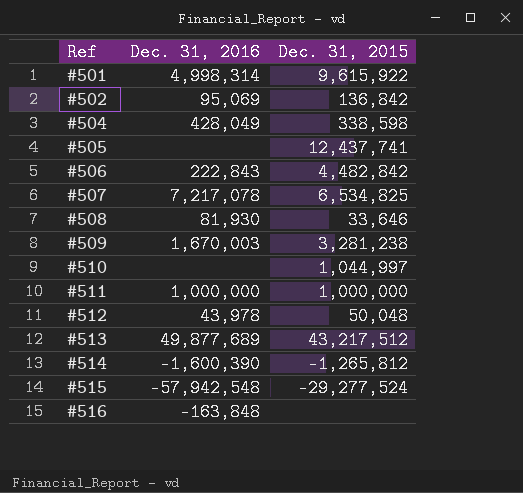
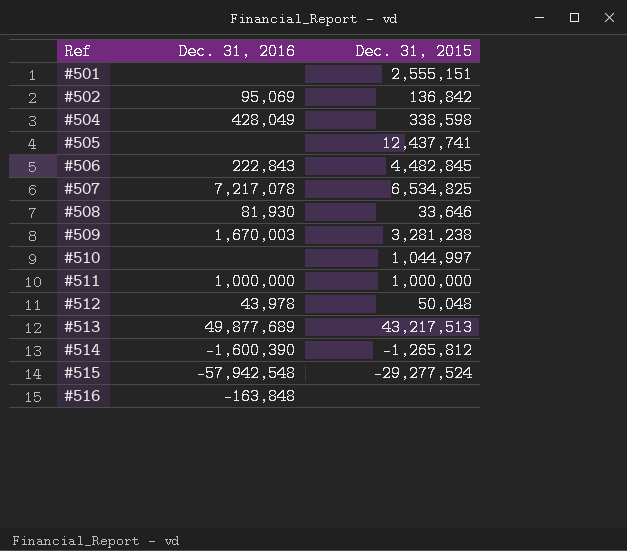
#501 | Dec. 31, 2016: 4,998,314 -> none
#501 | Dec. 31, 2015: 9,615,922 -> 2,555,151
#506 | Dec. 31, 2015: 4,482,842 -> 4,482,845
#513 | Dec. 31, 2015: 43,217,512 -> 43,217,513

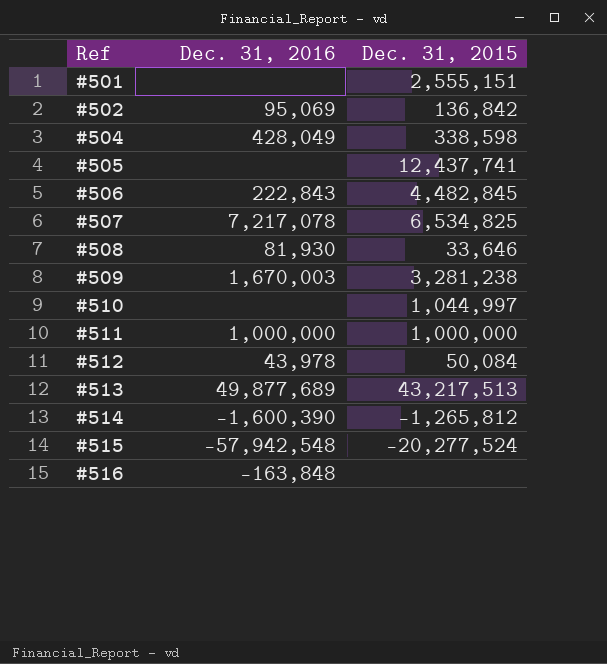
#512 | Dec. 31, 2015: 50,048 -> 50,084
#515 | Dec. 31, 2015: -29,277,524 -> -20,277,524

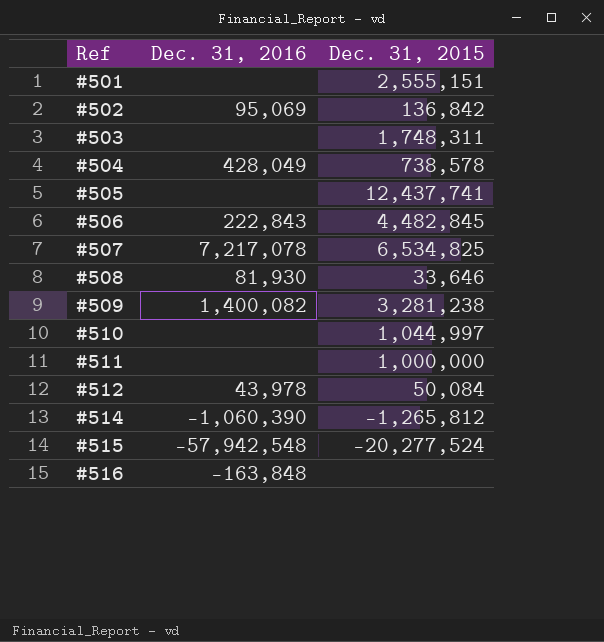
row #513: 49,877,689 | 43,217,513 -> none
row #503: none -> none | 1,748,311
#504 | Dec. 31, 2015: 338,598 -> 738,578
#509 | Dec. 31, 2016: 1,670,003 -> 1,400,082
#511 | Dec. 31, 2016: 1,000,000 -> none
#514 | Dec. 31, 2016: -1,600,390 -> -1,060,390

